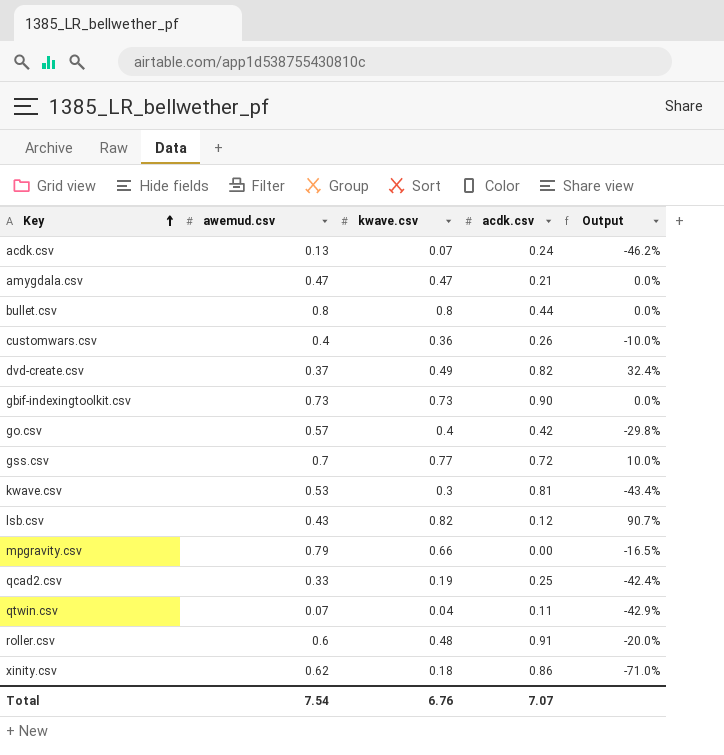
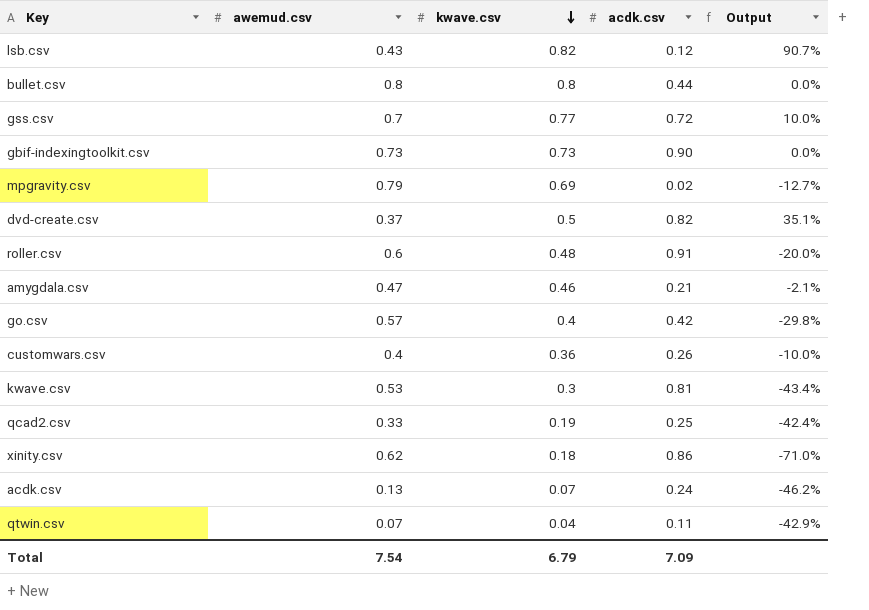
row order: Key ascending -> kwave.csv descending
mpgravity.csv | kwave.csv: 0.66 -> 0.69
mpgravity.csv | acdk.csv: 0.00 -> 0.02
mpgravity.csv | Output: -16.5% -> -12.7%
dvd-create.csv | kwave.csv: 0.49 -> 0.5
dvd-create.csv | Output: 32.4% -> 35.1%
amygdala.csv | kwave.csv: 0.47 -> 0.46
amygdala.csv | Output: 0.0% -> -2.1%
Total | kwave.csv: 6.76 -> 6.79
Total | acdk.csv: 7.07 -> 7.09

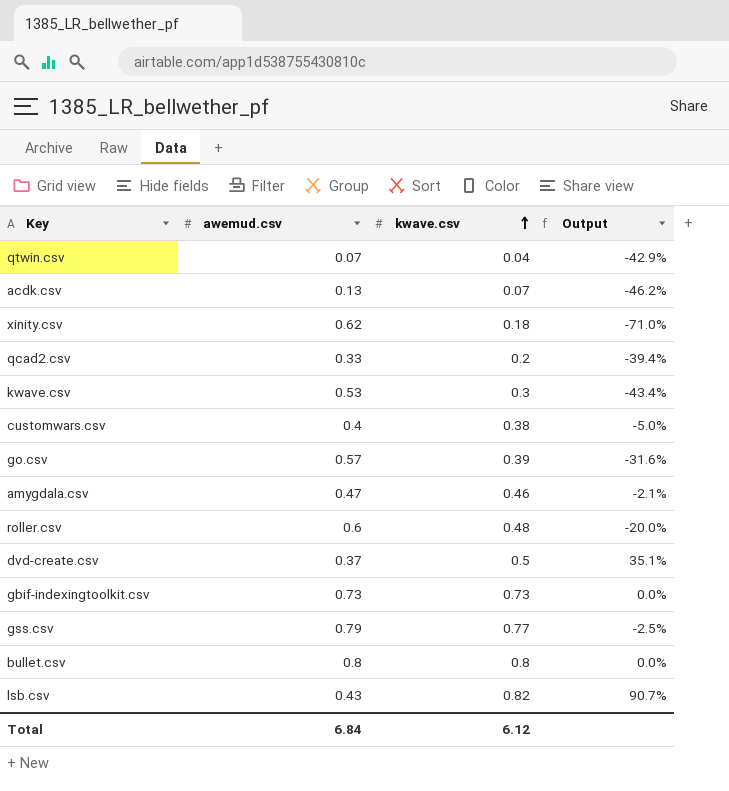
row order: kwave.csv descending -> kwave.csv ascending
column acdk.csv | position: 4 -> none
row mpgravity.csv: 0.79 | 0.69 | 0.02 | -12.7% -> none
qcad2.csv | kwave.csv: 0.19 -> 0.2
qcad2.csv | Output: -42.4% -> -39.4%
customwars.csv | kwave.csv: 0.36 -> 0.38
customwars.csv | Output: -10.0% -> -5.0%
go.csv | kwave.csv: 0.4 -> 0.39
go.csv | Output: -29.8% -> -31.6%
gss.csv | awemud.csv: 0.7 -> 0.79
gss.csv | Output: 10.0% -> -2.5%
Total | awemud.csv: 7.54 -> 6.84
Total | kwave.csv: 6.79 -> 6.12

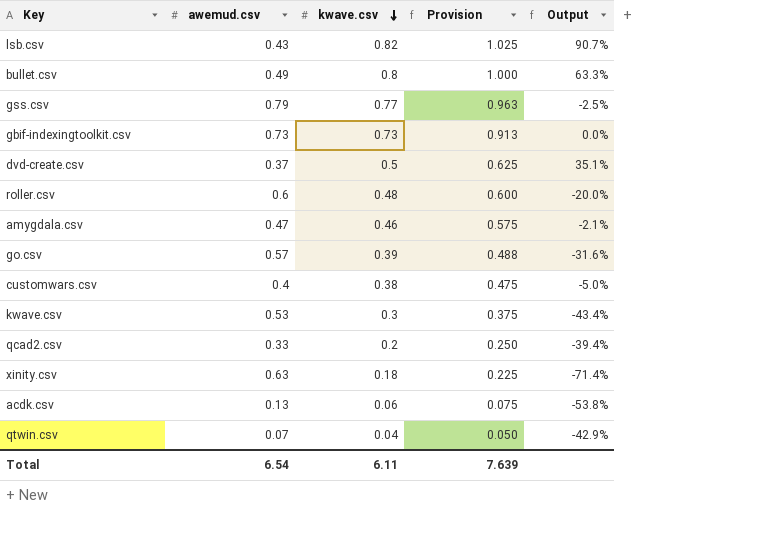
row order: kwave.csv ascending -> kwave.csv descending
column Provision | formula: none -> [kwave.csv] * 1.25
bullet.csv | awemud.csv: 0.8 -> 0.49
bullet.csv | Output: 0.0% -> 63.3%
xinity.csv | awemud.csv: 0.62 -> 0.63
xinity.csv | Output: -71.0% -> -71.4%
acdk.csv | kwave.csv: 0.07 -> 0.06
acdk.csv | Output: -46.2% -> -53.8%
Total | awemud.csv: 6.84 -> 6.54
Total | kwave.csv: 6.12 -> 6.11

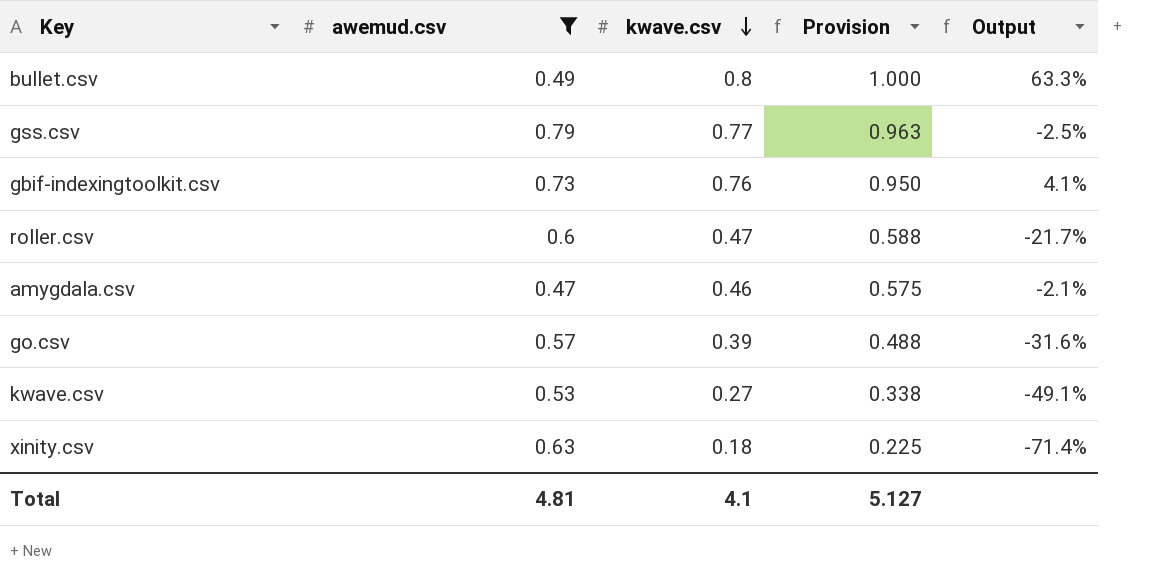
filter: none -> awemud.csv >= 0.47
gbif-indexingtoolkit.csv | kwave.csv: 0.73 -> 0.76
gbif-indexingtoolkit.csv | Provision: 0.913 -> 0.950
gbif-indexingtoolkit.csv | Output: 0.0% -> 4.1%
roller.csv | kwave.csv: 0.48 -> 0.47
roller.csv | Provision: 0.600 -> 0.588
roller.csv | Output: -20.0% -> -21.7%
kwave.csv | kwave.csv: 0.3 -> 0.27
kwave.csv | Provision: 0.375 -> 0.338
kwave.csv | Output: -43.4% -> -49.1%
Total | awemud.csv: 6.54 -> 4.81
Total | kwave.csv: 6.11 -> 4.1
Total | Provision: 7.639 -> 5.127

